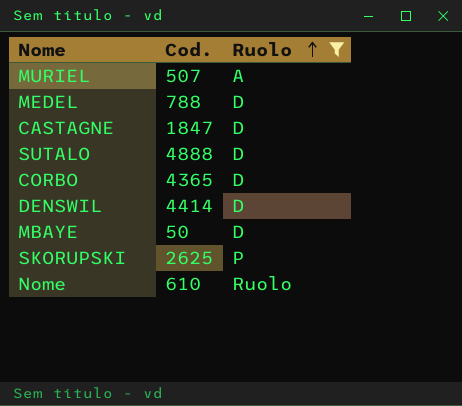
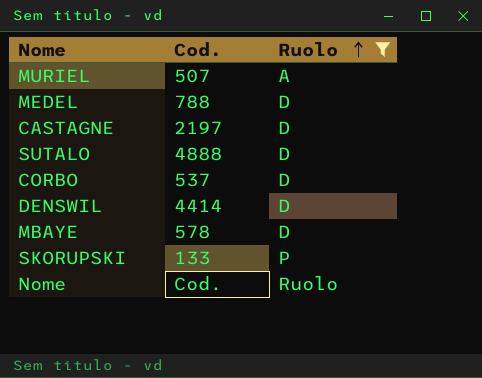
CASTAGNE | Cod.: 1847 -> 2197
CORBO | Cod.: 4365 -> 537
MBAYE | Cod.: 50 -> 578
SKORUPSKI | Cod.: 2625 -> 133
Nome | Cod.: 610 -> Cod.

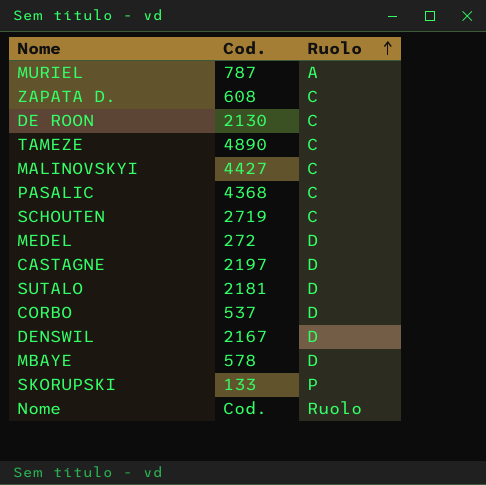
filter: Ruolo != C -> none
MURIEL | Cod.: 507 -> 787
MEDEL | Cod.: 788 -> 272
SUTALO | Cod.: 4888 -> 2181
DENSWIL | Cod.: 4414 -> 2167

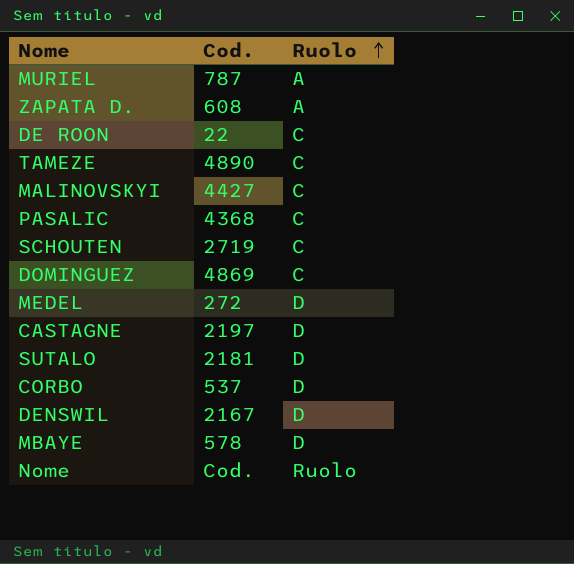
row SKORUPSKI: 133 | P -> none
ZAPATA D. | Ruolo: C -> A
DE ROON | Cod.: 2130 -> 22
row DOMINGUEZ: none -> 4869 | C

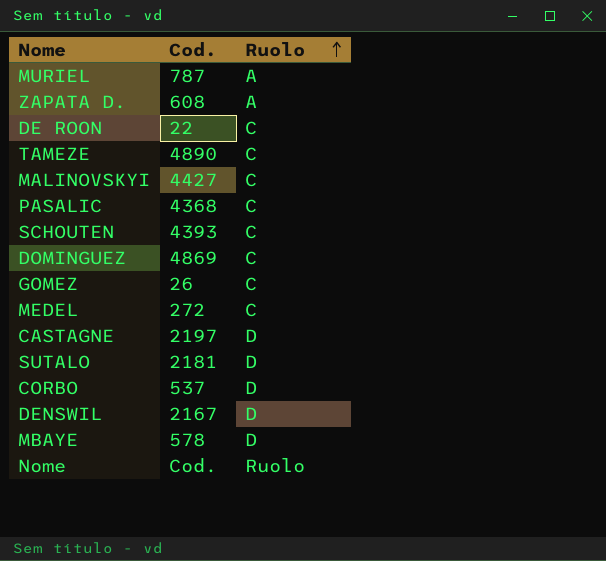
SCHOUTEN | Cod.: 2719 -> 4393
row GOMEZ: none -> 26 | C
MEDEL | Ruolo: D -> C

